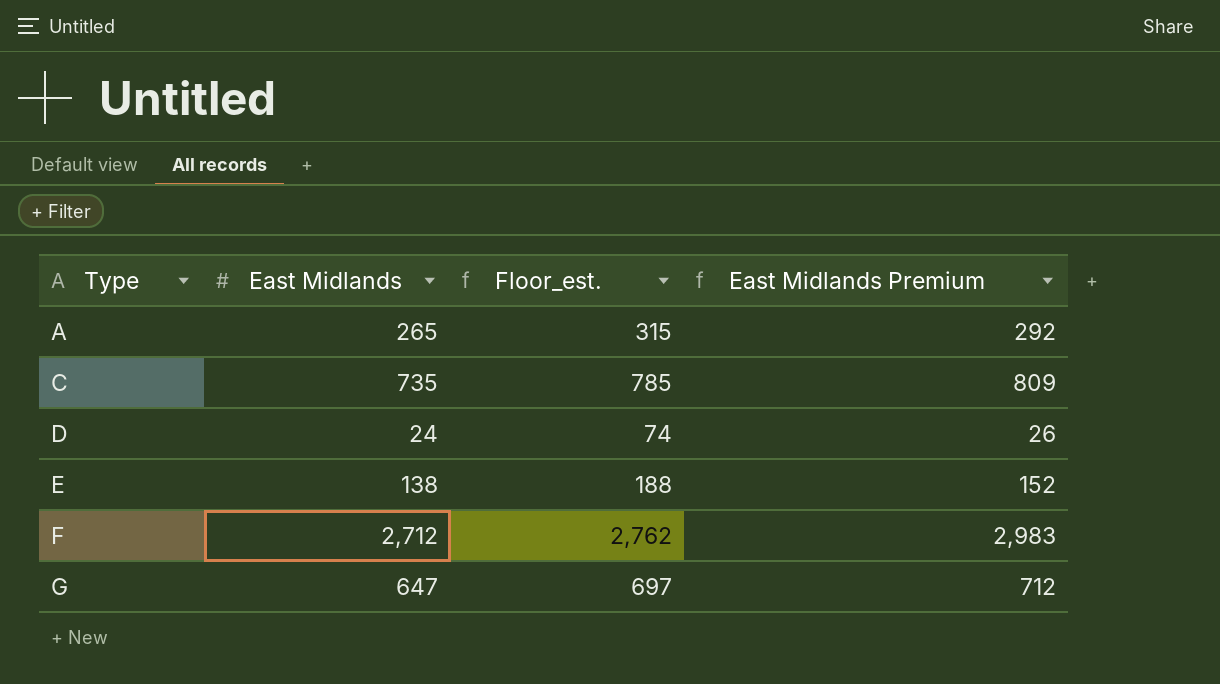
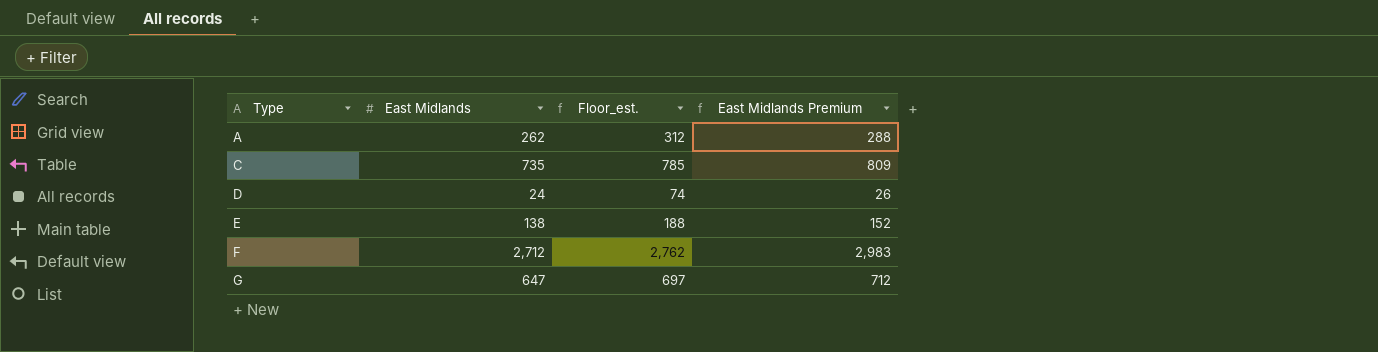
A | East Midlands: 265 -> 262
A | Floor_est.: 315 -> 312
A | East Midlands Premium: 292 -> 288

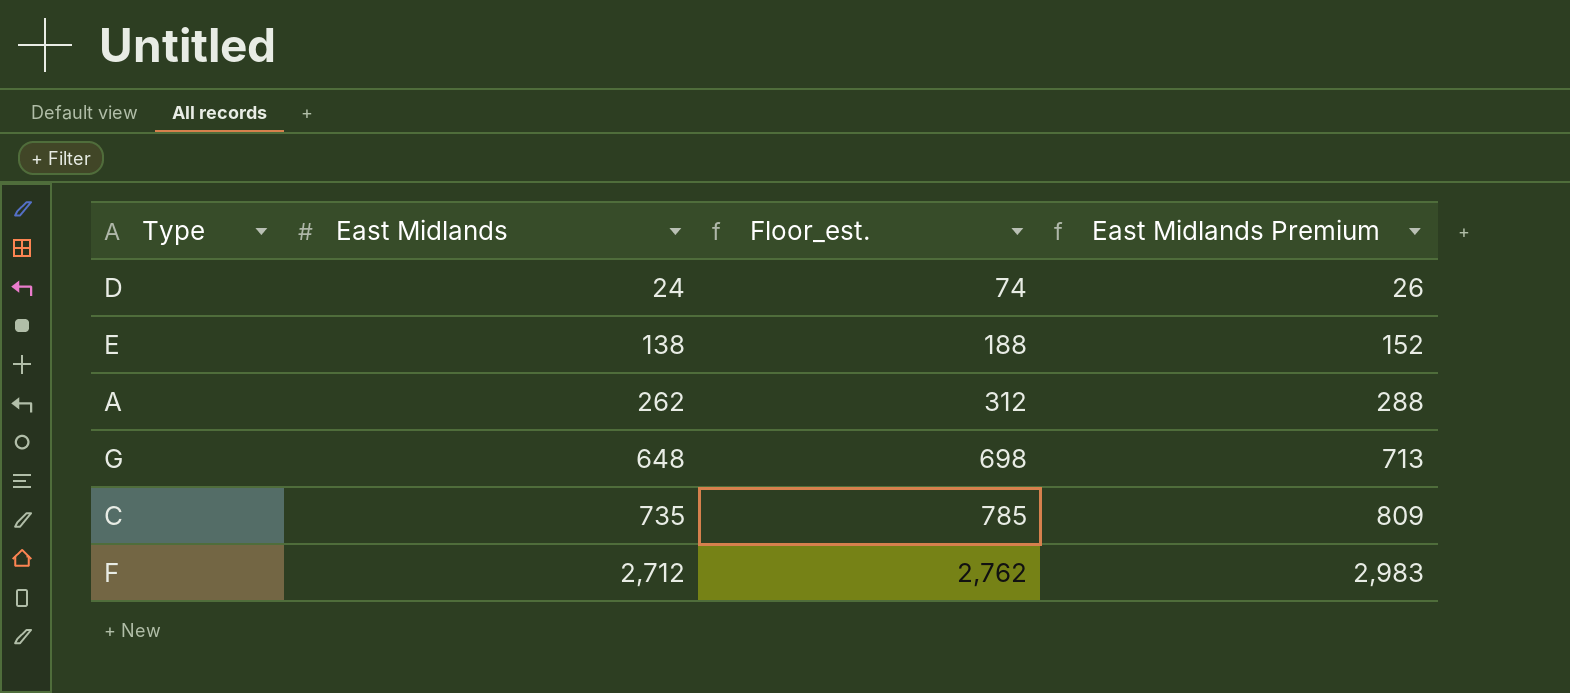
row order: Type ascending -> East Midlands ascending
G | East Midlands: 647 -> 648
G | Floor_est.: 697 -> 698
G | East Midlands Premium: 712 -> 713

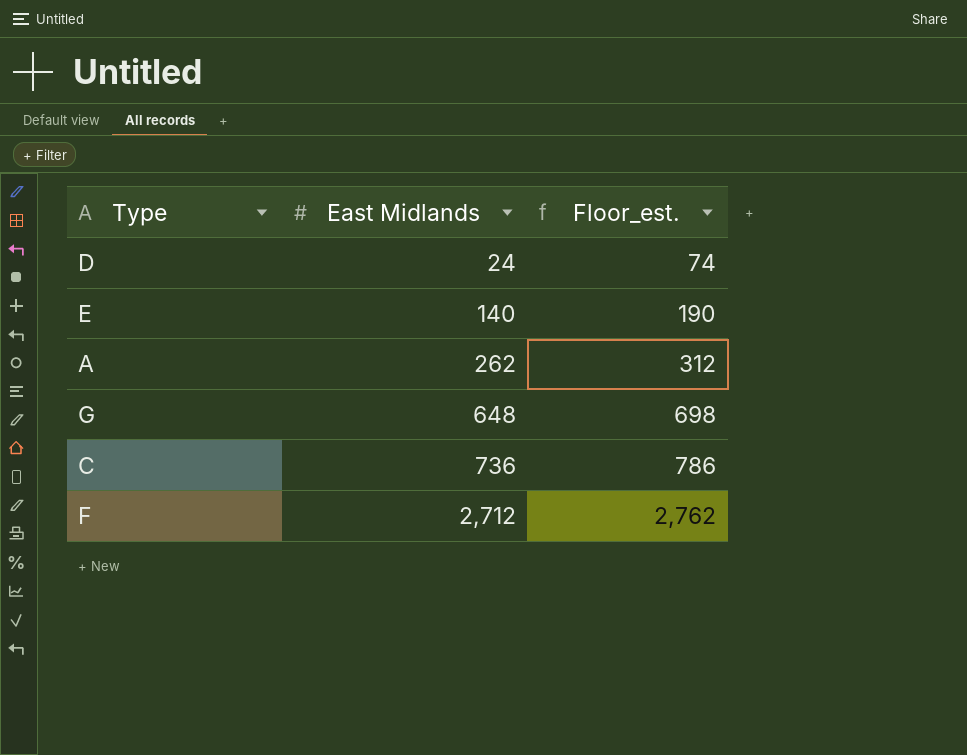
column East Midlands Premium | formula: [East Midlands] * 1.1 -> none
E | East Midlands: 138 -> 140
E | Floor_est.: 188 -> 190
C | East Midlands: 735 -> 736
C | Floor_est.: 785 -> 786

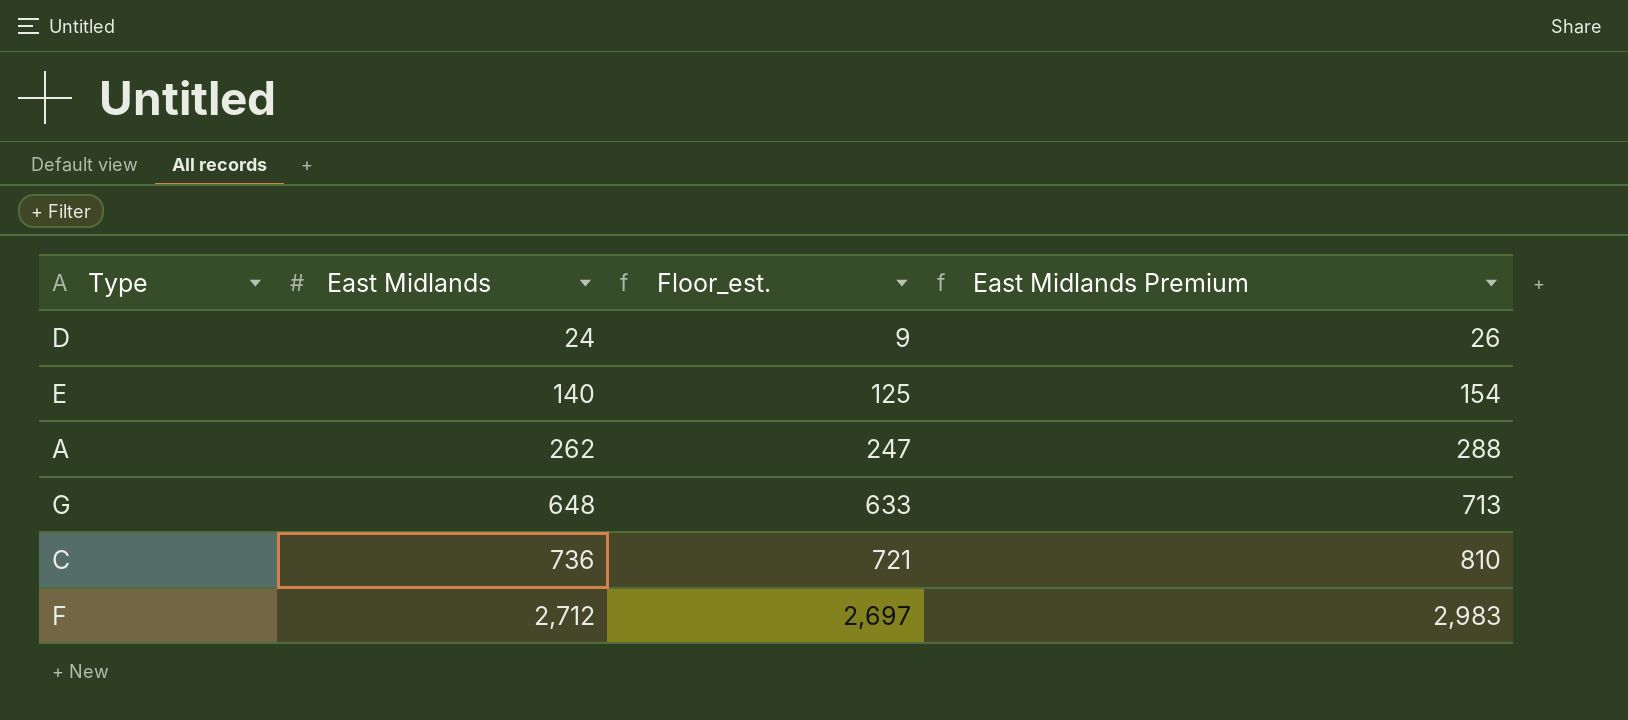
column Floor_est. | formula: [East Midlands] + 50 -> [East Midlands] - 15
column East Midlands Premium | formula: none -> [East Midlands] * 1.1

